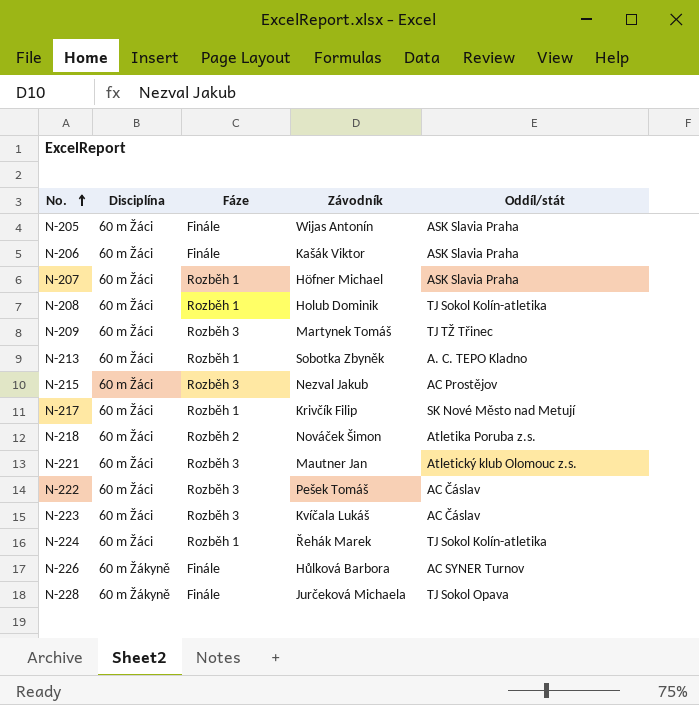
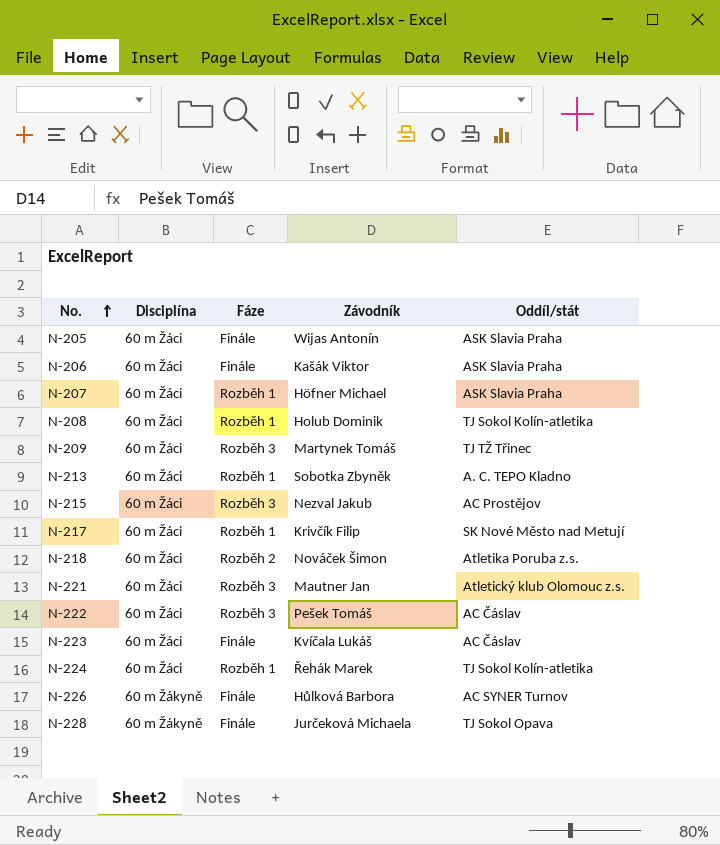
N-223 | Fáze: Rozběh 3 -> Finále

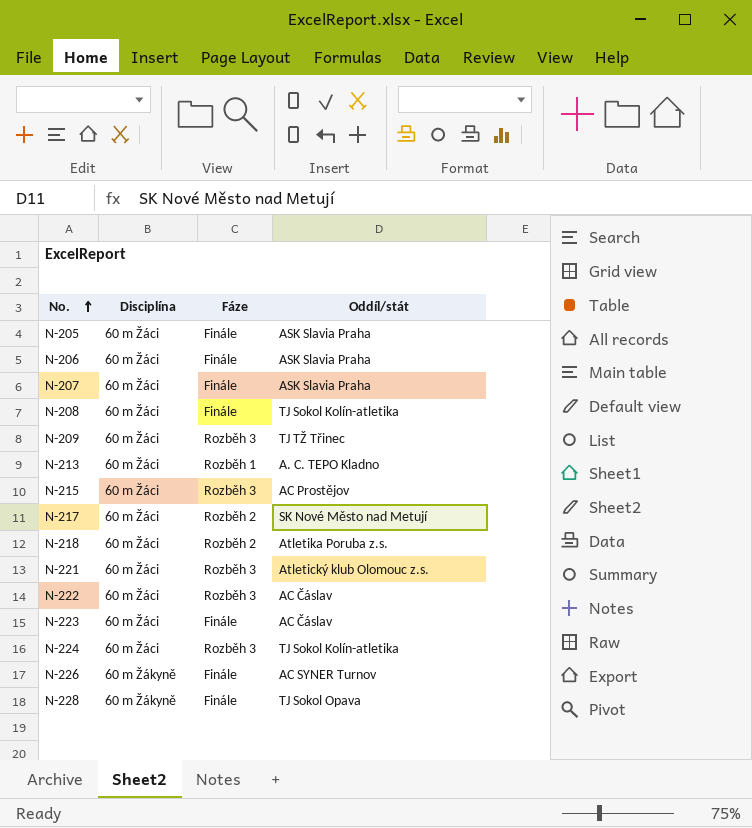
column Závodník | position: 4 -> none
N-207 | Fáze: Rozběh 1 -> Finále
N-208 | Fáze: Rozběh 1 -> Finále
N-217 | Fáze: Rozběh 1 -> Rozběh 2
N-224 | Fáze: Rozběh 1 -> Rozběh 3

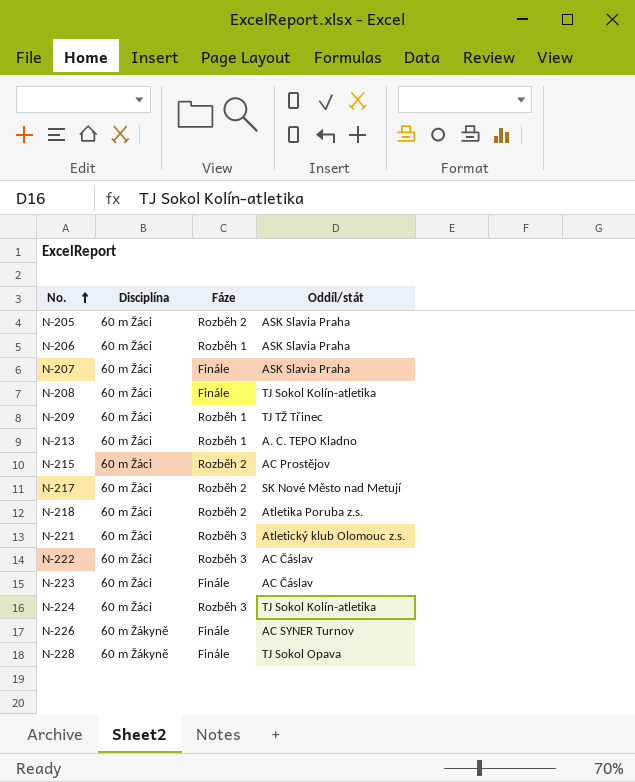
N-205 | Fáze: Finále -> Rozběh 2
N-206 | Fáze: Finále -> Rozběh 1
N-209 | Fáze: Rozběh 3 -> Rozběh 1
N-215 | Fáze: Rozběh 3 -> Rozběh 2

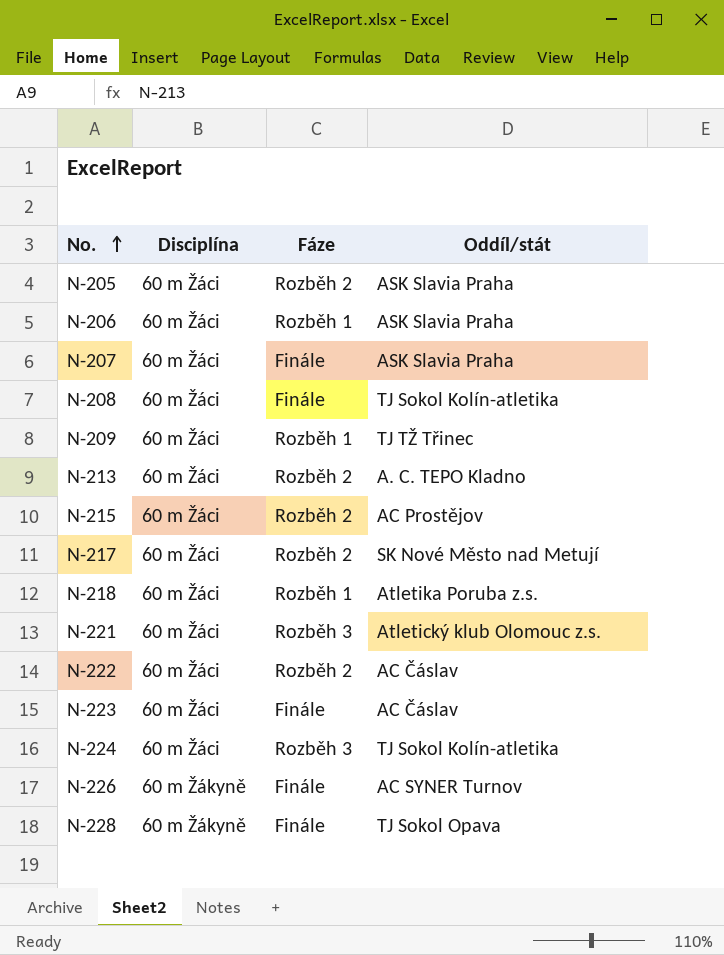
N-213 | Fáze: Rozběh 1 -> Rozběh 2
N-218 | Fáze: Rozběh 2 -> Rozběh 1
N-222 | Fáze: Rozběh 3 -> Rozběh 2

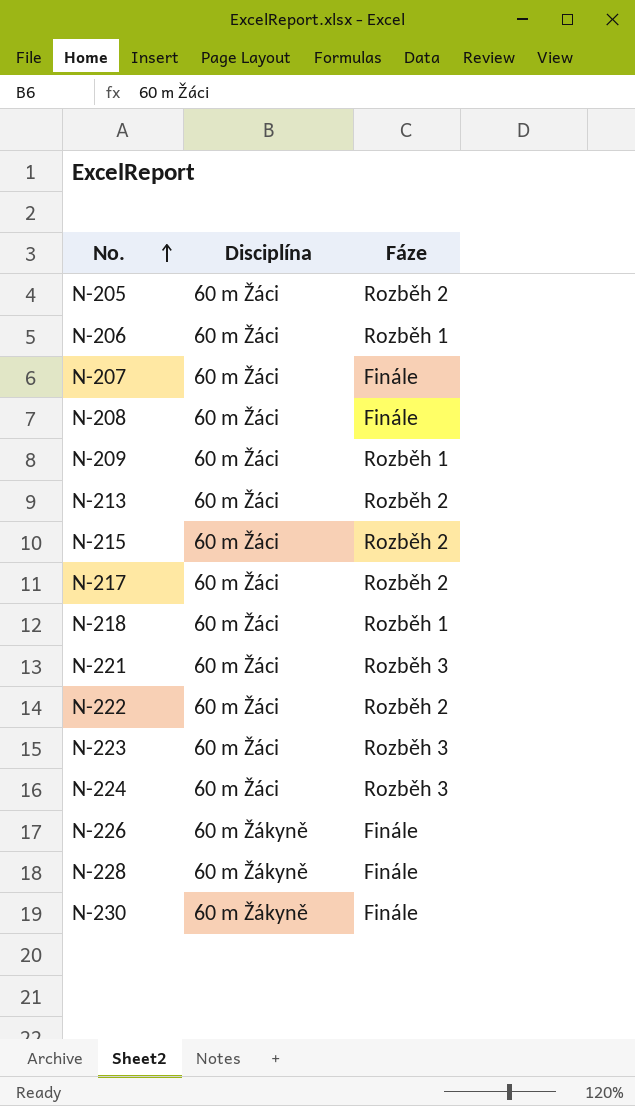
column Oddíl/stát | position: 4 -> none
N-223 | Fáze: Finále -> Rozběh 3
row N-230: none -> 60 m Žákyně | Finále

